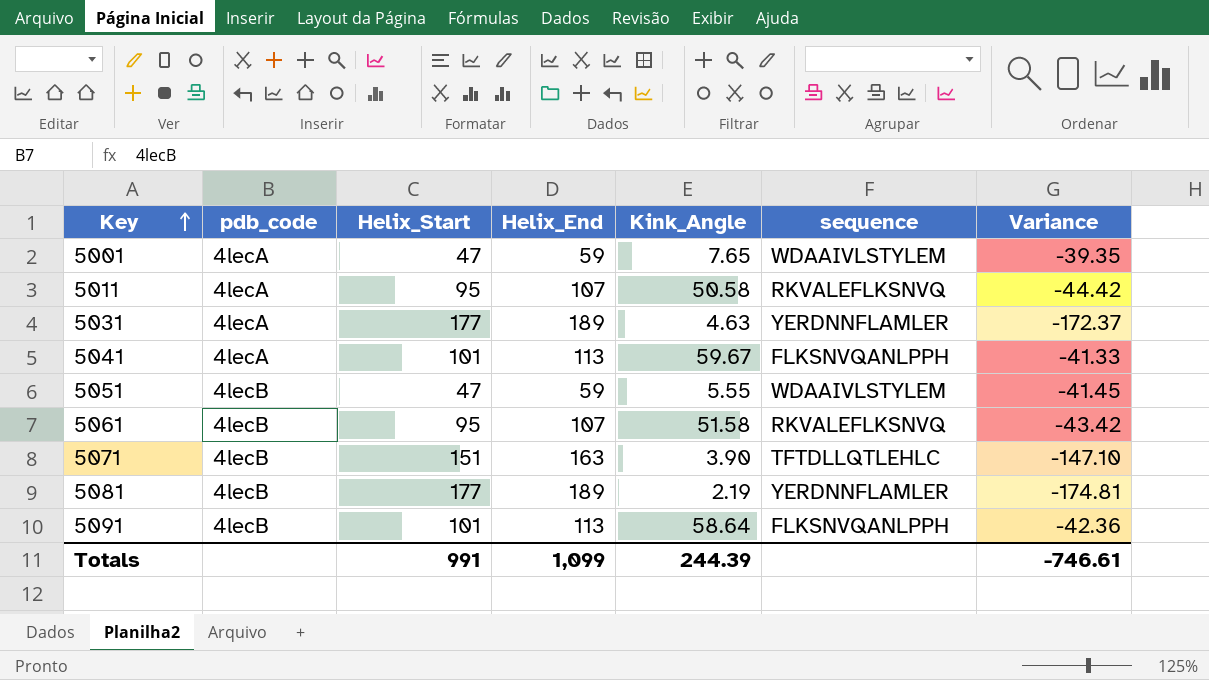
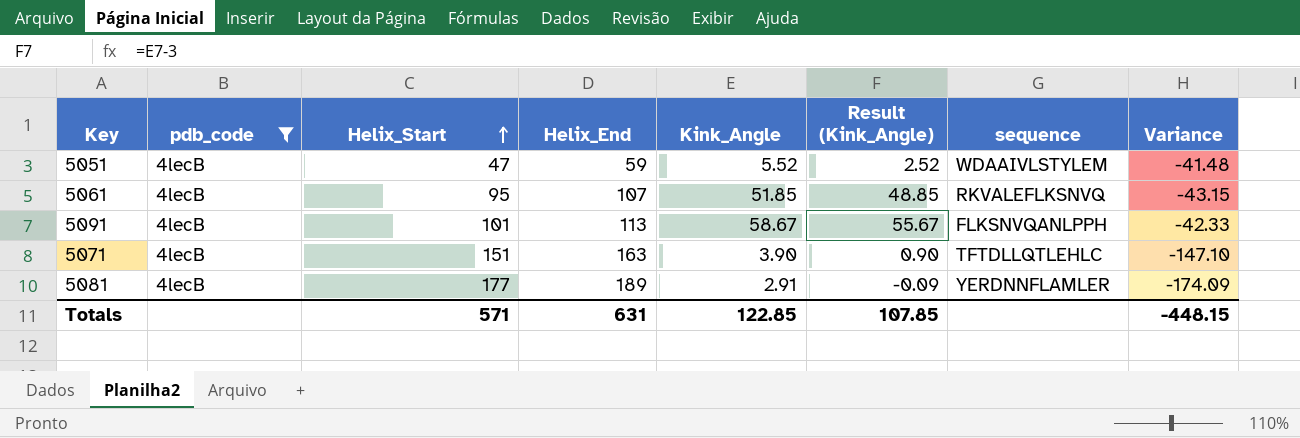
filter: none -> pdb_code = 4lecB
row order: Key ascending -> Helix_Start ascending
column Result (Kink_Angle) | formula: none -> [Kink_Angle] - 3
5051 | Kink_Angle: 5.55 -> 5.52
5051 | Variance: -41.45 -> -41.48
5061 | Kink_Angle: 51.58 -> 51.85
5061 | Variance: -43.42 -> -43.15
5091 | Kink_Angle: 58.64 -> 58.67
5091 | Variance: -42.36 -> -42.33
5081 | Kink_Angle: 2.19 -> 2.91
5081 | Variance: -174.81 -> -174.09
Totals | Helix_Start: 991 -> 571
Totals | Helix_End: 1,099 -> 631
Totals | Kink_Angle: 244.39 -> 122.85
Totals | Variance: -746.61 -> -448.15

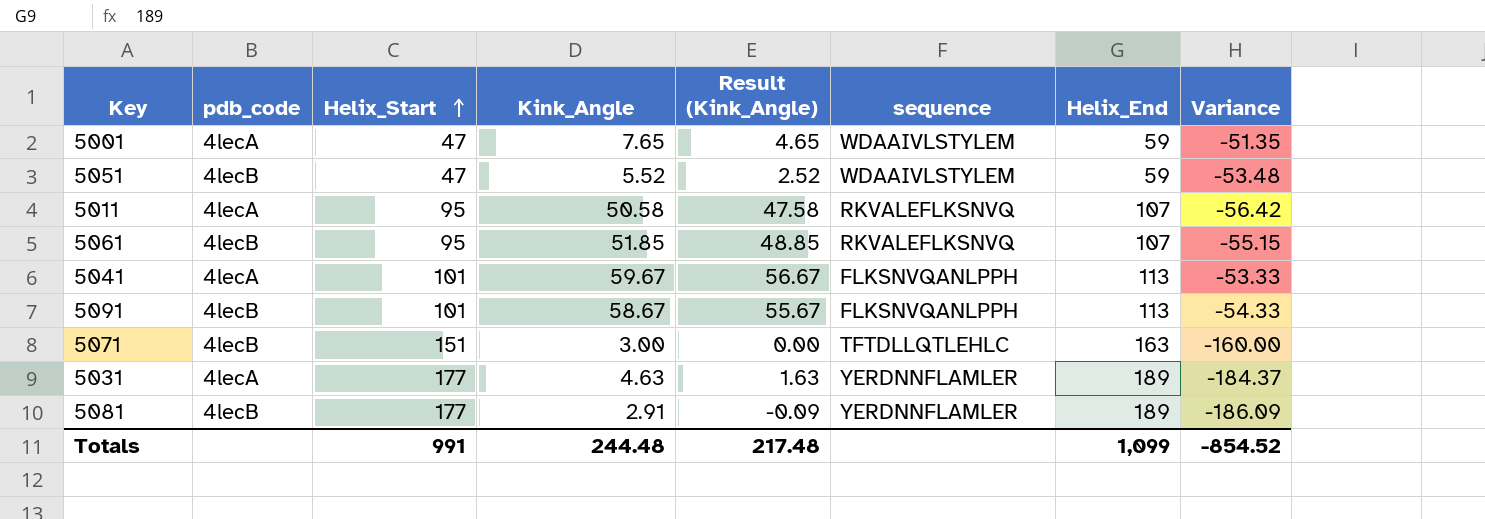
filter: pdb_code = 4lecB -> none
column Helix_End | position: 4 -> 7
column Variance | formula: [Kink_Angle] - [Helix_Start] -> [Kink_Angle] - [Helix_End]
5071 | Kink_Angle: 3.90 -> 3.00
5071 | Result (Kink_Angle): 0.90 -> 0.00
Totals | Helix_Start: 571 -> 991
Totals | Kink_Angle: 122.85 -> 244.48
Totals | Result (Kink_Angle): 107.85 -> 217.48
Totals | Helix_End: 631 -> 1,099
Totals | Variance: -448.15 -> -854.52

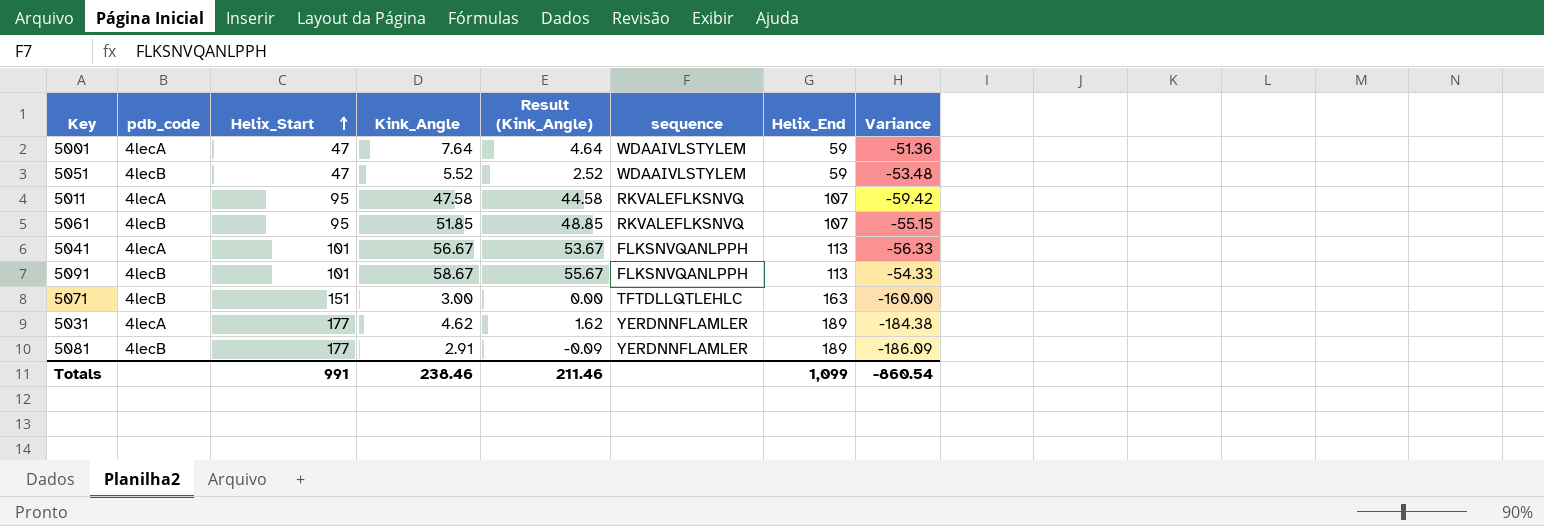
5001 | Kink_Angle: 7.65 -> 7.64
5001 | Result (Kink_Angle): 4.65 -> 4.64
5001 | Variance: -51.35 -> -51.36
5011 | Kink_Angle: 50.58 -> 47.58
5011 | Result (Kink_Angle): 47.58 -> 44.58
5011 | Variance: -56.42 -> -59.42
5041 | Kink_Angle: 59.67 -> 56.67
5041 | Result (Kink_Angle): 56.67 -> 53.67
5041 | Variance: -53.33 -> -56.33
5031 | Kink_Angle: 4.63 -> 4.62
5031 | Result (Kink_Angle): 1.63 -> 1.62
5031 | Variance: -184.37 -> -184.38
Totals | Kink_Angle: 244.48 -> 238.46
Totals | Result (Kink_Angle): 217.48 -> 211.46
Totals | Variance: -854.52 -> -860.54

